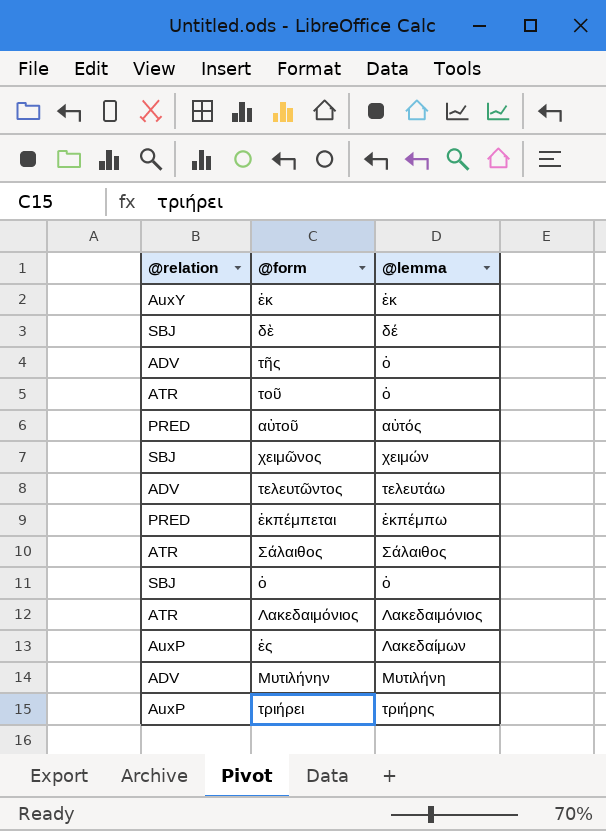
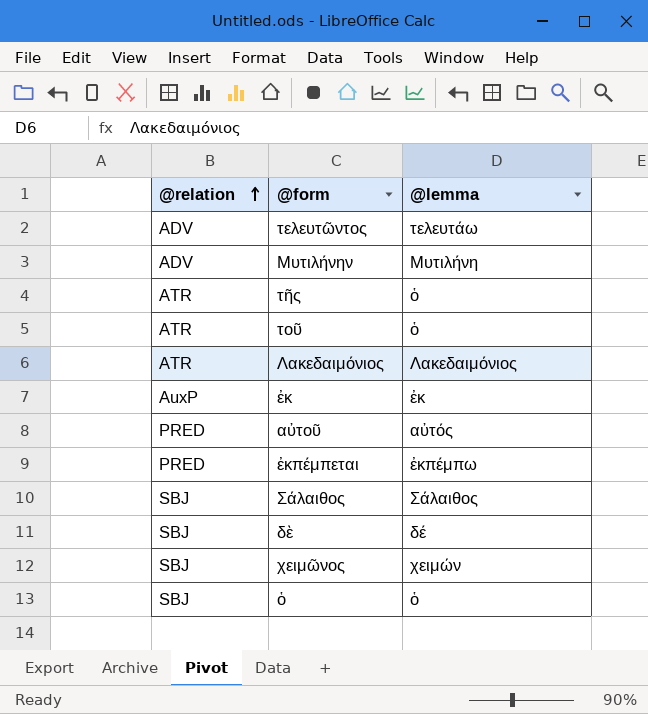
row order: none -> @relation ascending
row ἐς: AuxP | Λακεδαίμων -> none
row τριήρει: AuxP | τριήρης -> none
τῆς | @relation: ADV -> ATR
ἐκ | @relation: AuxY -> AuxP
Σάλαιθος | @relation: ATR -> SBJ

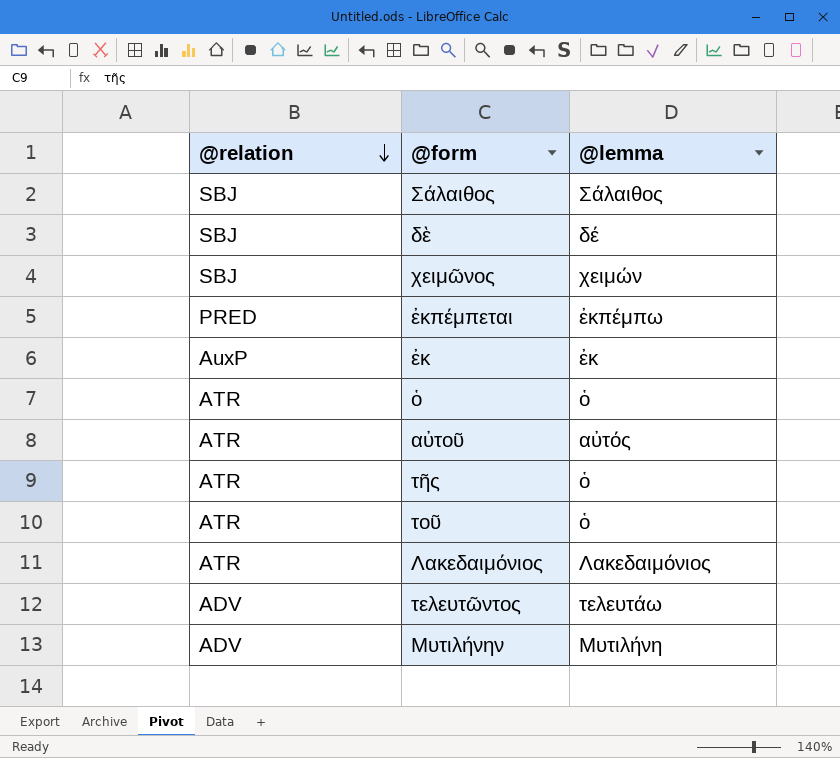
row order: @relation ascending -> @relation descending
ὁ | @relation: SBJ -> ATR
αὐτοῦ | @relation: PRED -> ATR

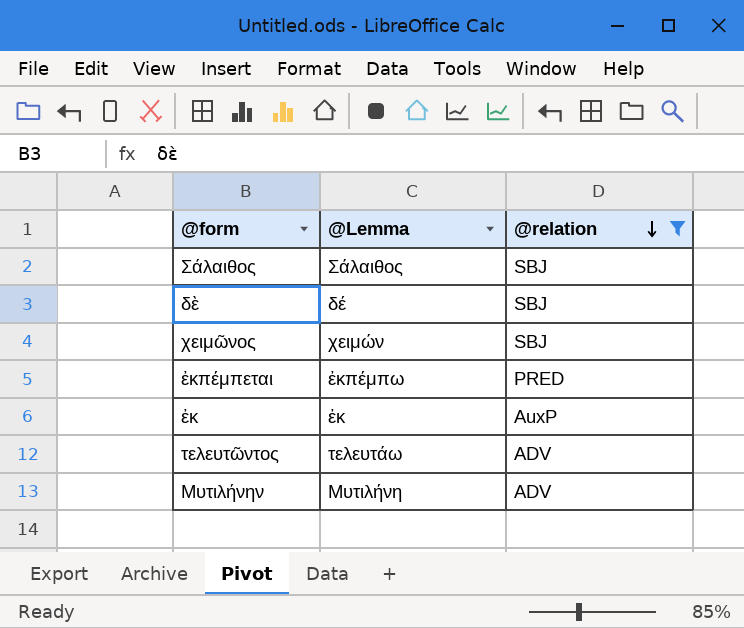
filter: none -> @relation != ATR
column name: @lemma -> @Lemma
column @relation | position: 1 -> 3

